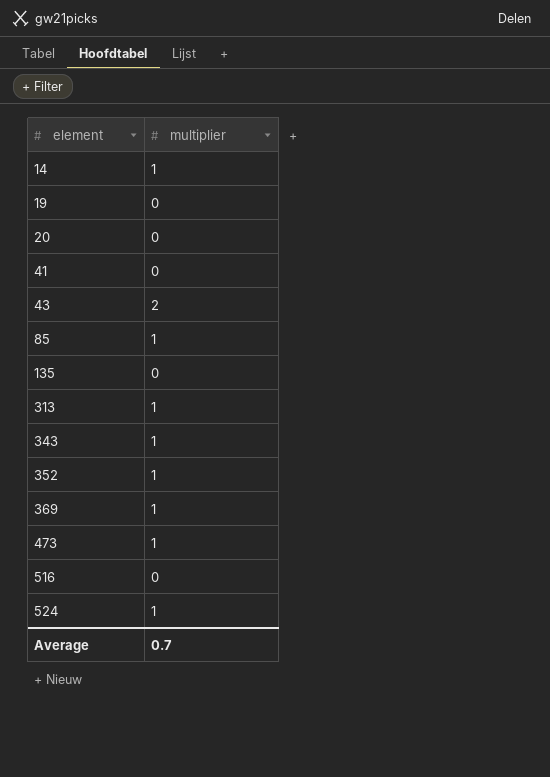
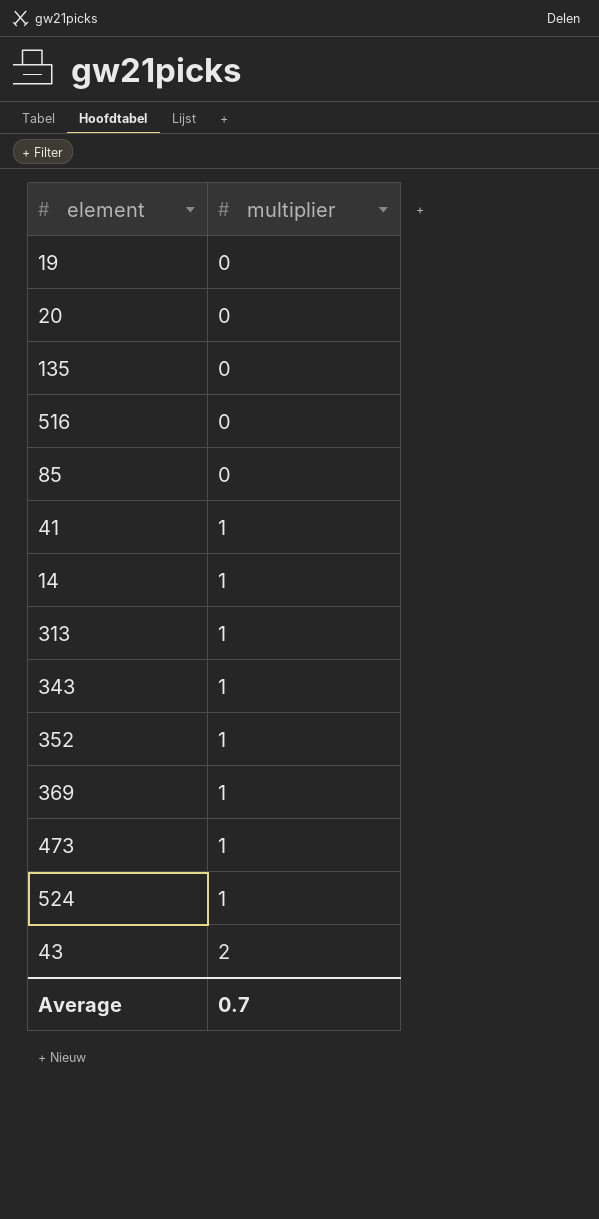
row order: element ascending -> multiplier ascending
85 | multiplier: 1 -> 0
41 | multiplier: 0 -> 1

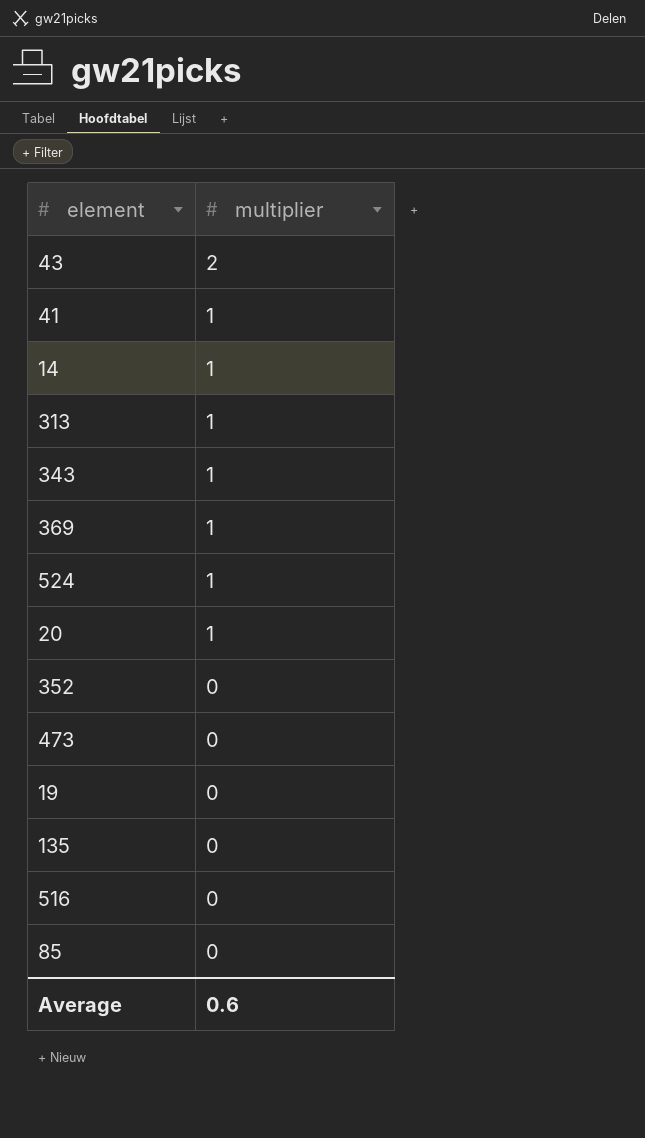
row order: multiplier ascending -> multiplier descending
20 | multiplier: 0 -> 1
352 | multiplier: 1 -> 0
473 | multiplier: 1 -> 0
Average | multiplier: 0.7 -> 0.6

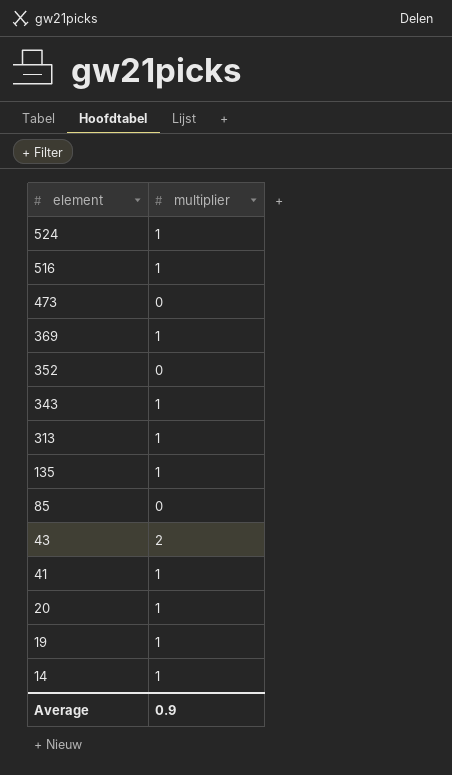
row order: multiplier descending -> element descending
516 | multiplier: 0 -> 1
135 | multiplier: 0 -> 1
19 | multiplier: 0 -> 1
Average | multiplier: 0.6 -> 0.9

